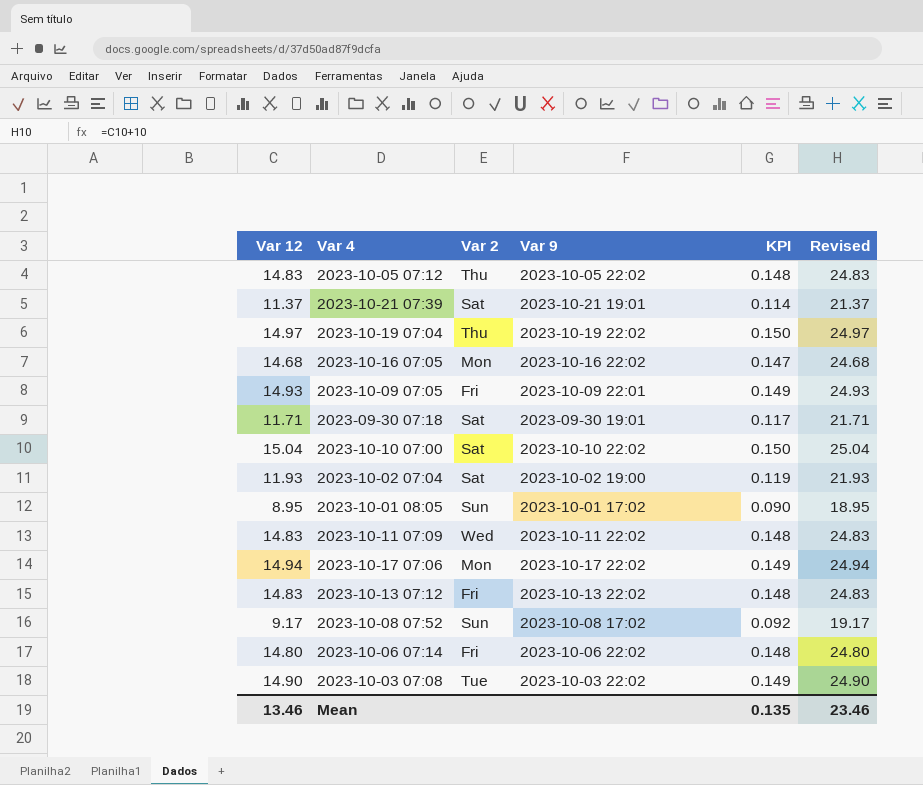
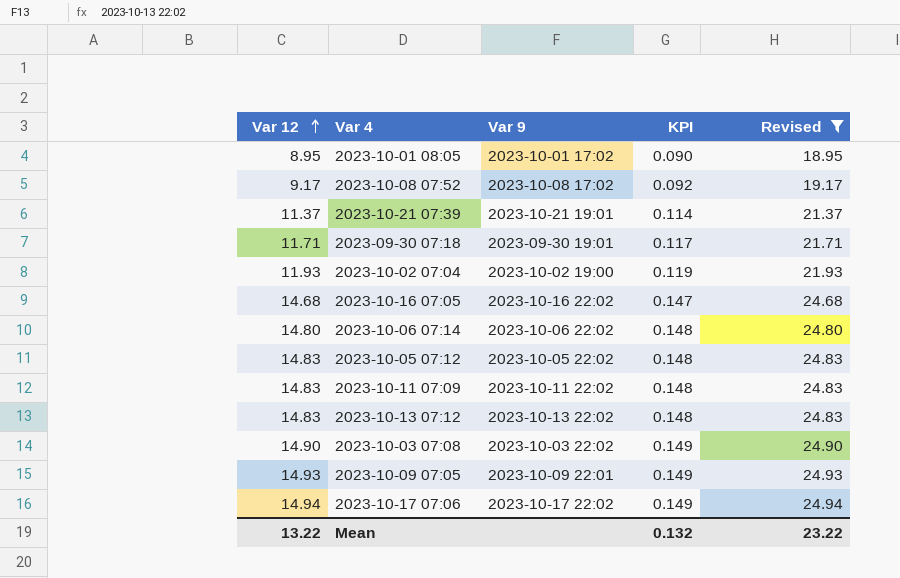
filter: none -> Revised <= 24.94
row order: none -> Var 12 ascending
column Var 2 | position: 3 -> none
Mean | Var 12: 13.46 -> 13.22
Mean | KPI: 0.135 -> 0.132
Mean | Revised: 23.46 -> 23.22

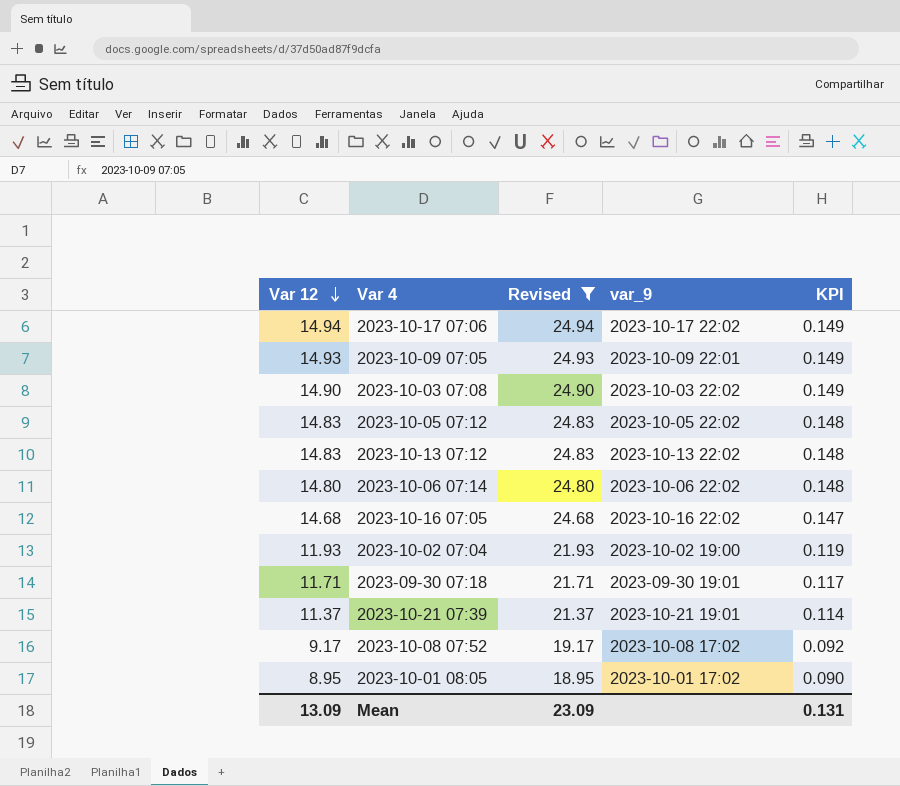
row order: Var 12 ascending -> Var 12 descending
column Revised | position: 5 -> 3
column name: Var 9 -> var_9
row 2023-10-11 07:09: 14.83 | 2023-10-11 22:02 | 0.148 | 24.83 -> none
Mean | Var 12: 13.22 -> 13.09
Mean | Revised: 23.22 -> 23.09
Mean | KPI: 0.132 -> 0.131

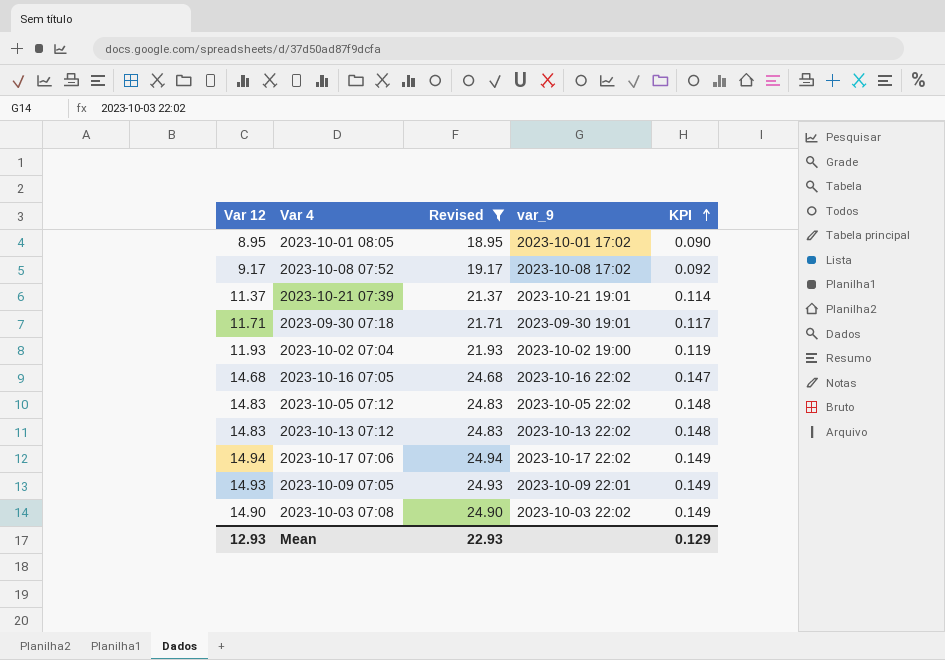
row order: Var 12 descending -> KPI ascending
row 2023-10-06 07:14: 14.80 | 24.80 | 2023-10-06 22:02 | 0.148 -> none
Mean | Var 12: 13.09 -> 12.93
Mean | Revised: 23.09 -> 22.93
Mean | KPI: 0.131 -> 0.129

